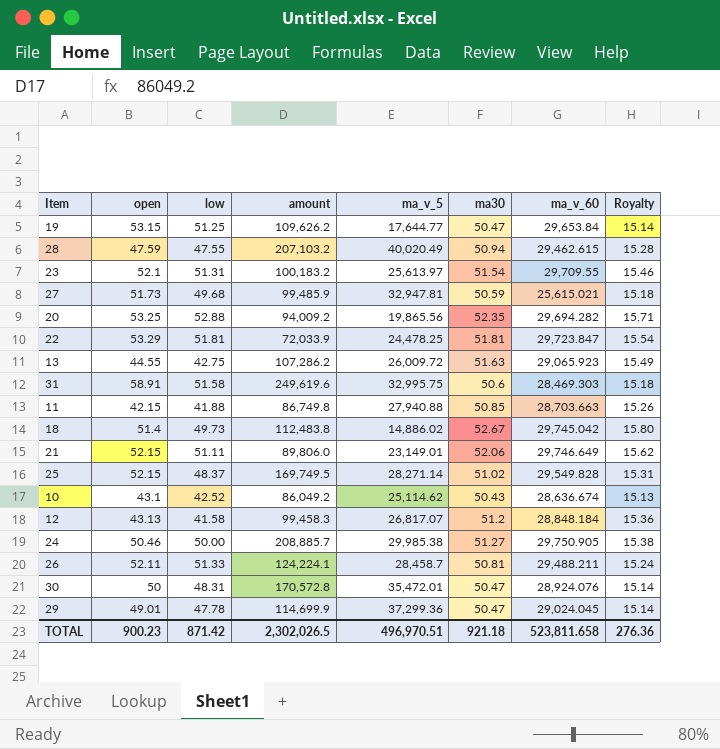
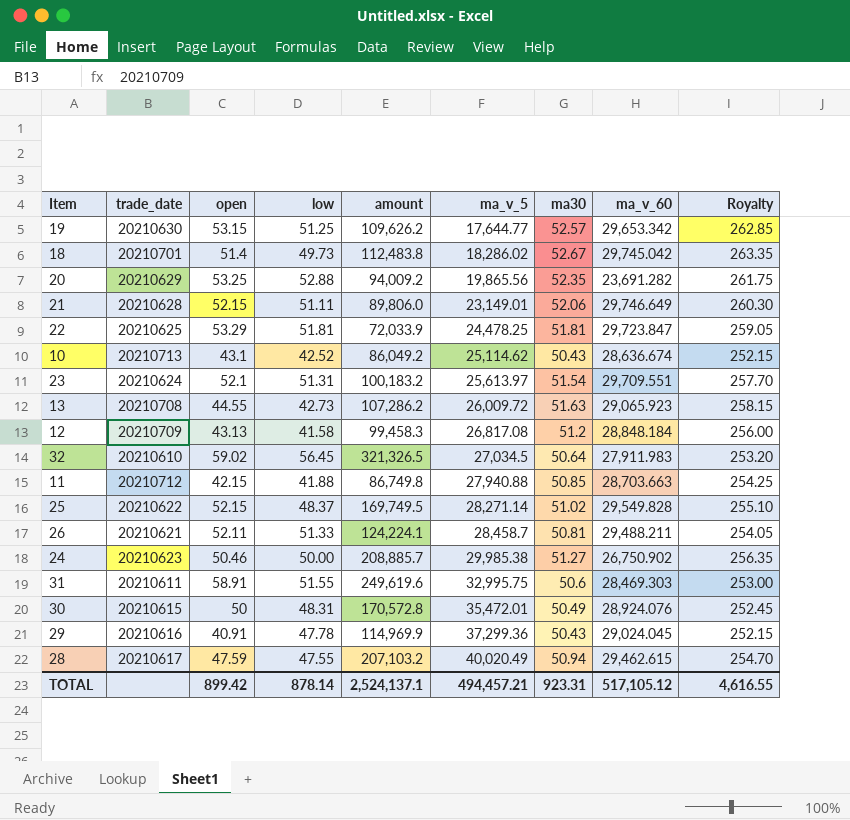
row order: none -> ma_v_5 ascending
column trade_date | position: none -> 2
column Royalty | formula: [ma30] * 0.3 -> [ma30] * 5
row 27: 51.73 | 49.68 | 99,485.9 | 32,947.81 | 50.59 | 25,615.021 | 15.18 -> none
19 | ma30: 50.47 -> 52.57
19 | ma_v_60: 29,653.84 -> 29,653.342
18 | ma_v_5: 14,886.02 -> 18,286.02
20 | ma_v_60: 29,694.282 -> 23,691.282
23 | ma_v_60: 29,709.55 -> 29,709.551
13 | low: 42.75 -> 42.73
12 | ma_v_5: 26,817.07 -> 26,817.08
row 32: none -> 20210610 | 59.02 | 56.45 | 321,326.5 | 27,034.5 | 50.64 | 27,911.983 | 253.20
24 | ma_v_60: 29,750.905 -> 26,750.902
31 | low: 51.58 -> 51.55
30 | ma30: 50.47 -> 50.49
29 | open: 49.01 -> 40.91
29 | amount: 114,699.9 -> 114,969.9
29 | ma30: 50.47 -> 50.43
TOTAL | open: 900.23 -> 899.42
TOTAL | low: 871.42 -> 878.14
TOTAL | amount: 2,302,026.5 -> 2,524,137.1
TOTAL | ma_v_5: 496,970.51 -> 494,457.21
TOTAL | ma30: 921.18 -> 923.31
TOTAL | ma_v_60: 523,811.658 -> 517,105.12
TOTAL | Royalty: 276.36 -> 4,616.55

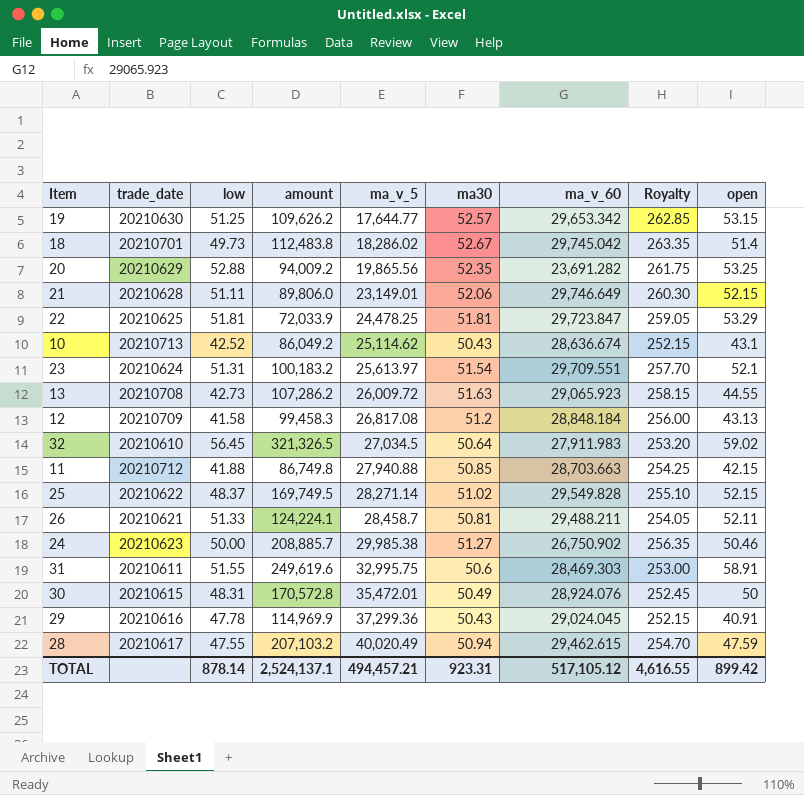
column open | position: 3 -> 9

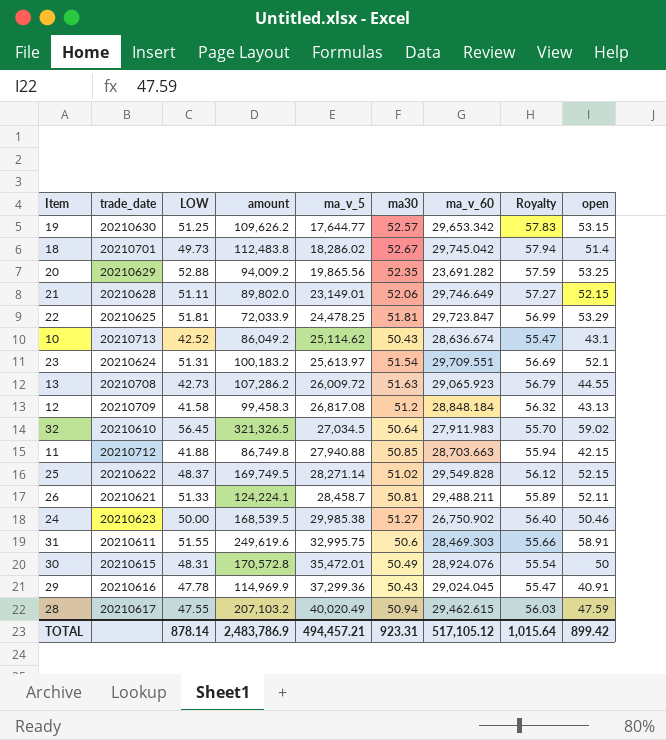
column name: low -> LOW
column Royalty | formula: [ma30] * 5 -> [ma30] * 1.1
21 | amount: 89,806.0 -> 89,802.0
24 | amount: 208,885.7 -> 168,539.5
TOTAL | amount: 2,524,137.1 -> 2,483,786.9
TOTAL | Royalty: 4,616.55 -> 1,015.64

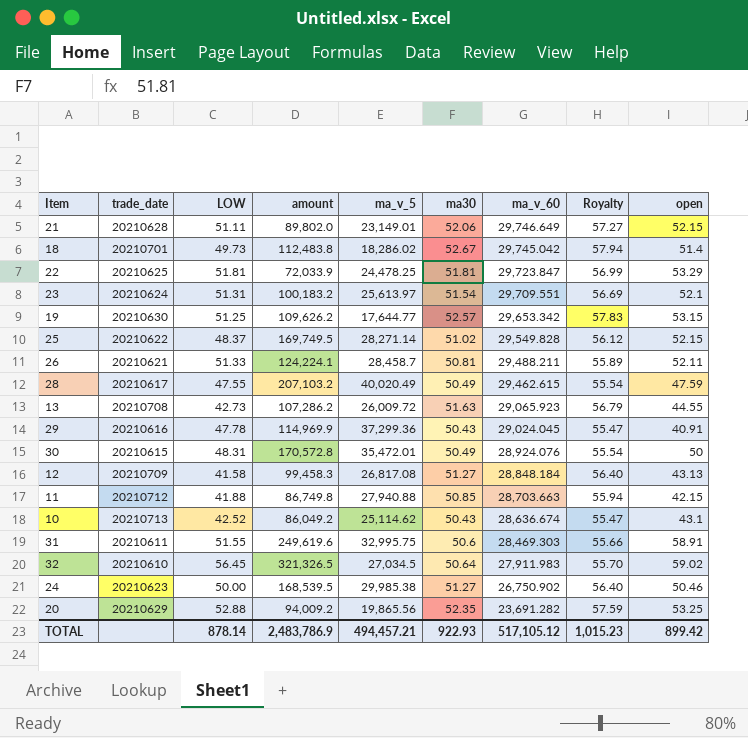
row order: ma_v_5 ascending -> ma_v_60 descending
28 | ma30: 50.94 -> 50.49
28 | Royalty: 56.03 -> 55.54
12 | ma30: 51.2 -> 51.27
12 | Royalty: 56.32 -> 56.40
TOTAL | ma30: 923.31 -> 922.93
TOTAL | Royalty: 1,015.64 -> 1,015.23

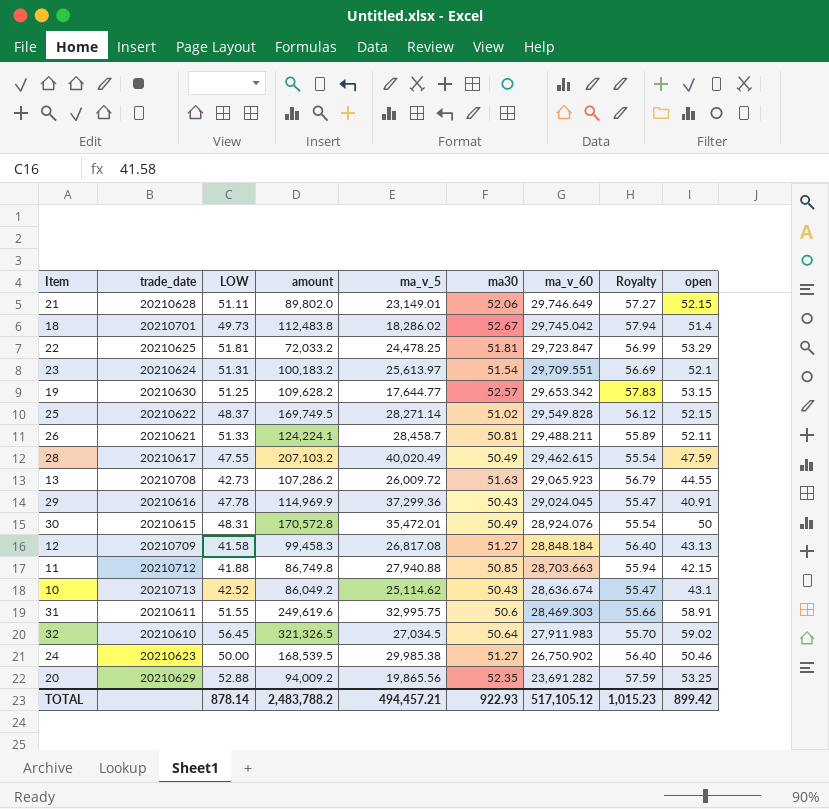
22 | amount: 72,033.9 -> 72,033.2
19 | amount: 109,626.2 -> 109,628.2
TOTAL | amount: 2,483,786.9 -> 2,483,788.2

